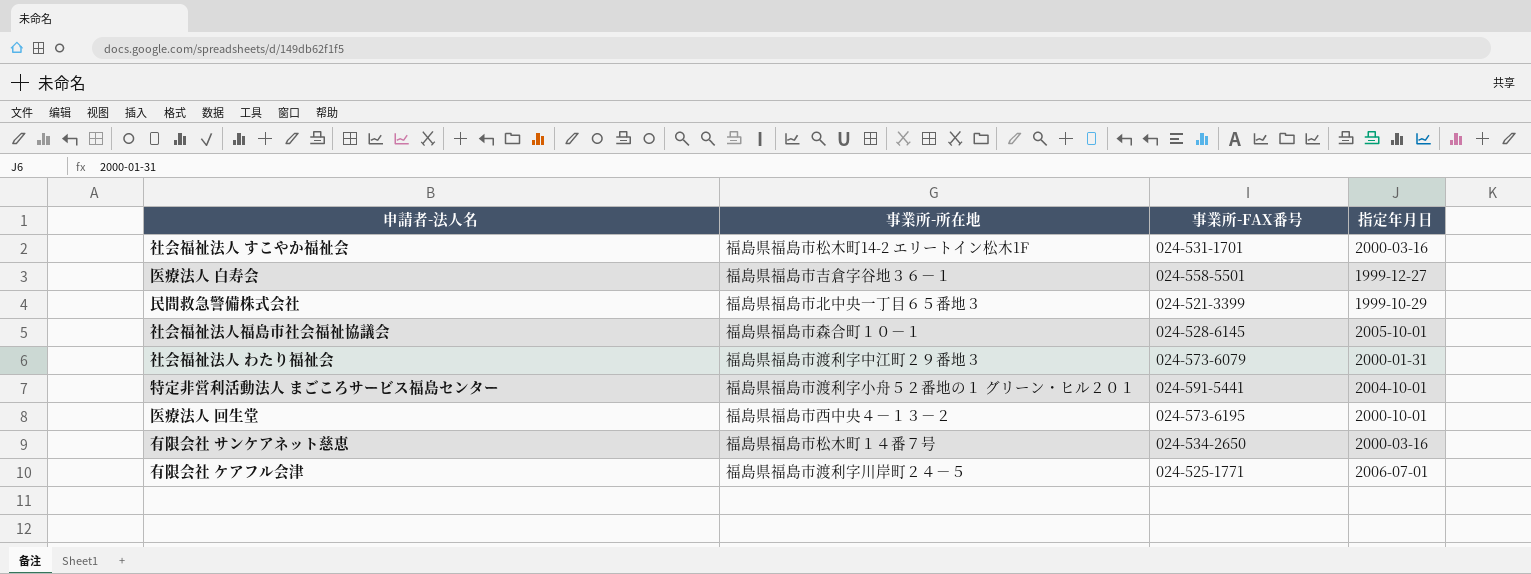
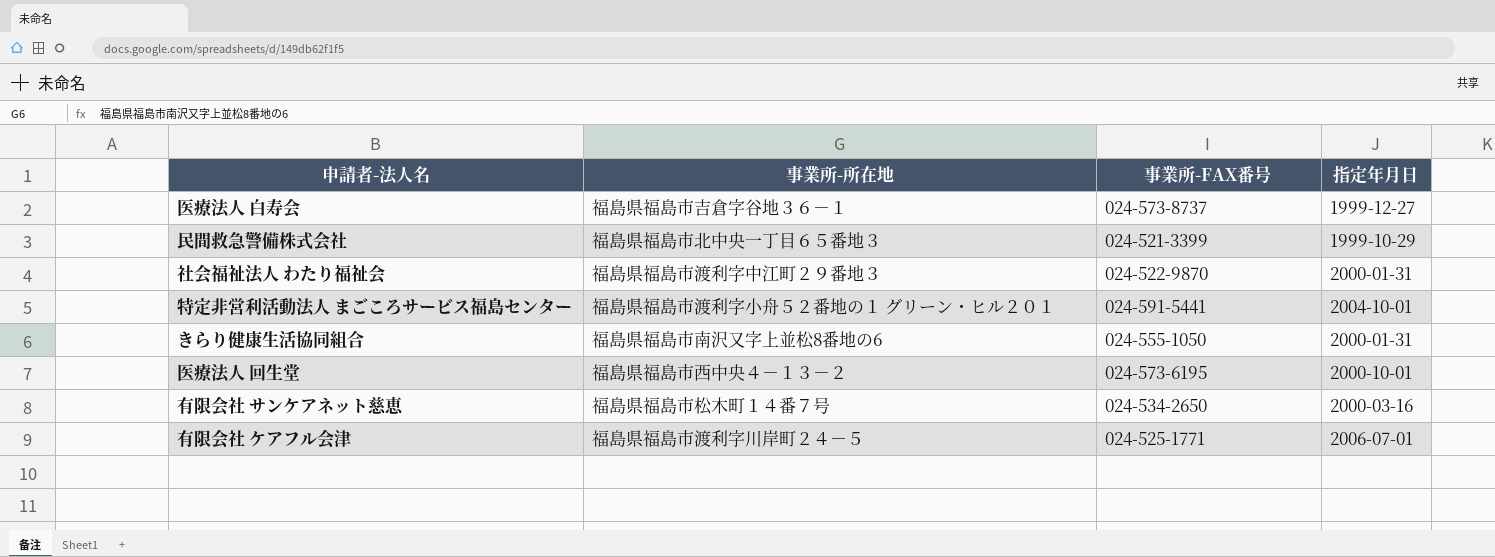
row 社会福祉法人 すこやか福祉会: 福島県福島市松木町14-2 エリートイン松木1F | 024-531-1701 | 2000-03-16 -> none
row 社会福祉法人福島市社会福祉協議会: 福島県福島市森合町１０－１ | 024-528-6145 | 2005-10-01 -> none
医療法人 白寿会 | 事業所-FAX番号: 024-558-5501 -> 024-573-8737
社会福祉法人 わたり福祉会 | 事業所-FAX番号: 024-573-6079 -> 024-522-9870
row きらり健康生活協同組合: none -> 福島県福島市南沢又字上並松8番地の6 | 024-555-1050 | 2000-01-31

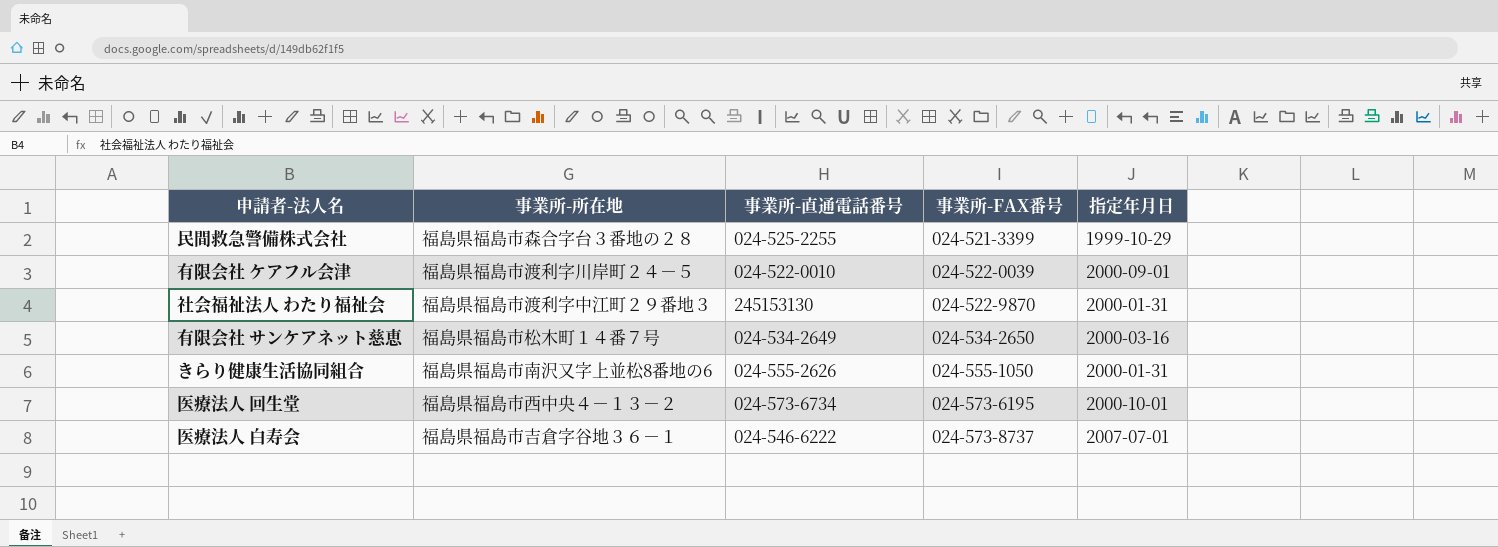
row order: none -> 事業所-FAX番号 ascending
column 事業所-直通電話番号 | position: none -> 3
row 特定非営利活動法人 まごころサービス福島センター: 福島県福島市渡利字小舟５２番地の１ グリーン・ヒル２０１ | 024-591-5441 | 2004-10-01 -> none
民間救急警備株式会社 | 事業所-所在地: 福島県福島市北中央一丁目６５番地３ -> 福島県福島市森合字台３番地の２８
有限会社 ケアフル会津 | 事業所-FAX番号: 024-525-1771 -> 024-522-0039
有限会社 ケアフル会津 | 指定年月日: 2006-07-01 -> 2000-09-01
医療法人 白寿会 | 指定年月日: 1999-12-27 -> 2007-07-01

